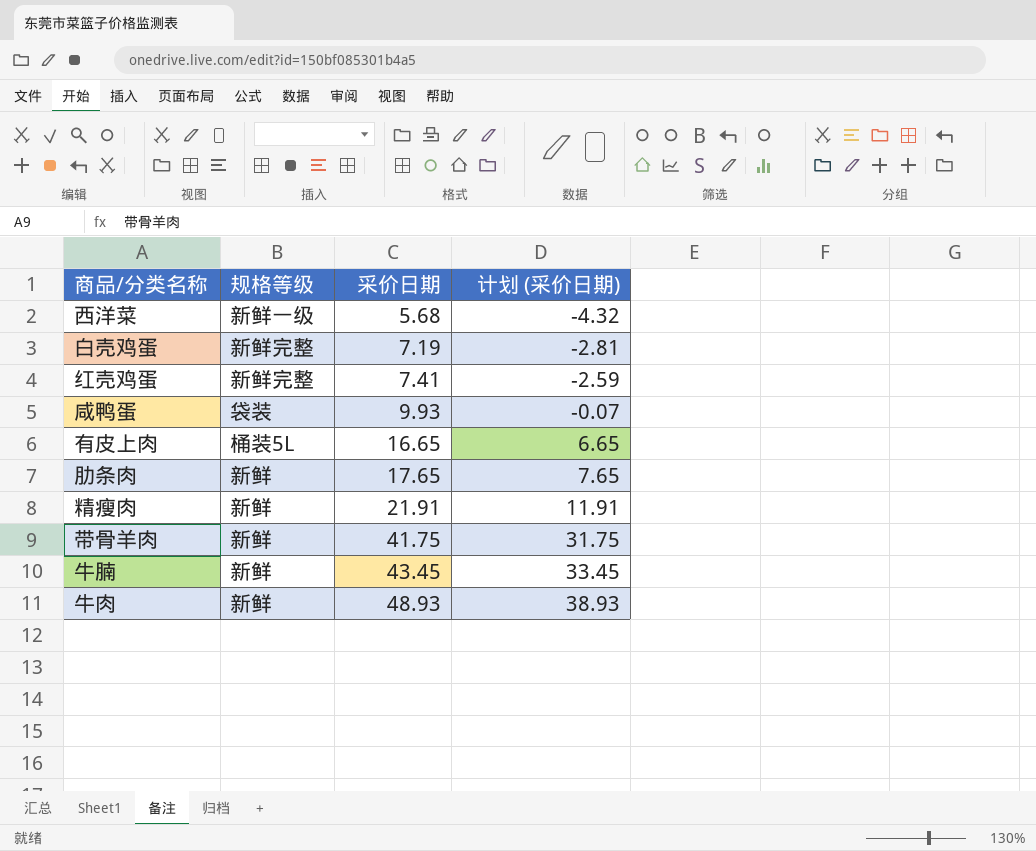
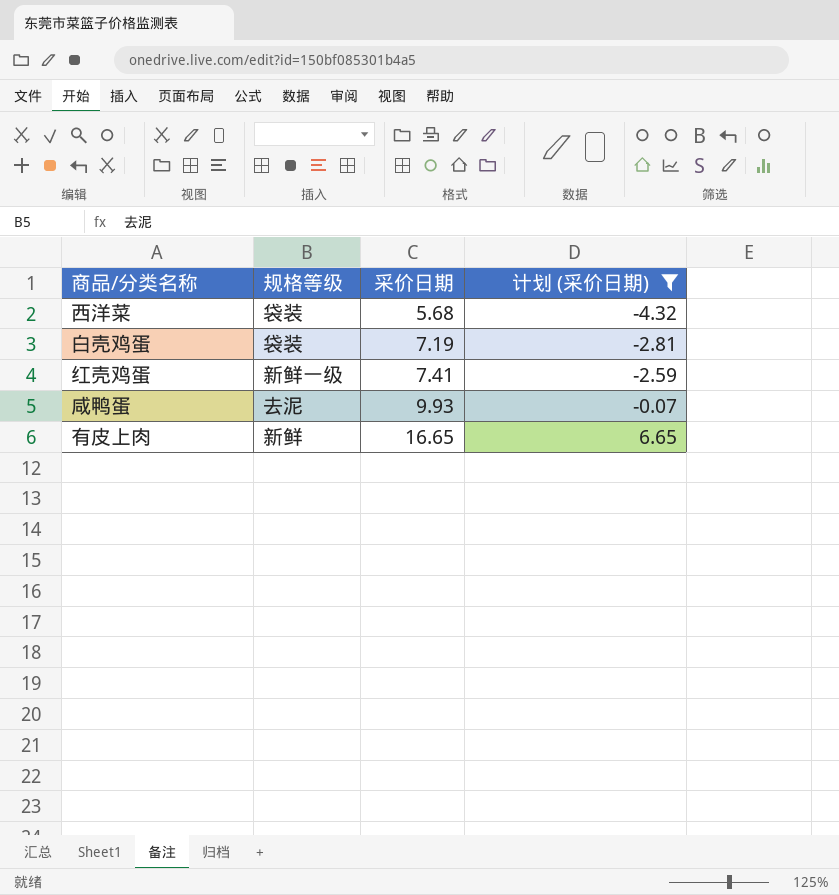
filter: none -> 计划 (采价日期) <= 6.65
西洋菜 | 规格等级: 新鲜一级 -> 袋装
白壳鸡蛋 | 规格等级: 新鲜完整 -> 袋装
红壳鸡蛋 | 规格等级: 新鲜完整 -> 新鲜一级
咸鸭蛋 | 规格等级: 袋装 -> 去泥
有皮上肉 | 规格等级: 桶装5L -> 新鲜

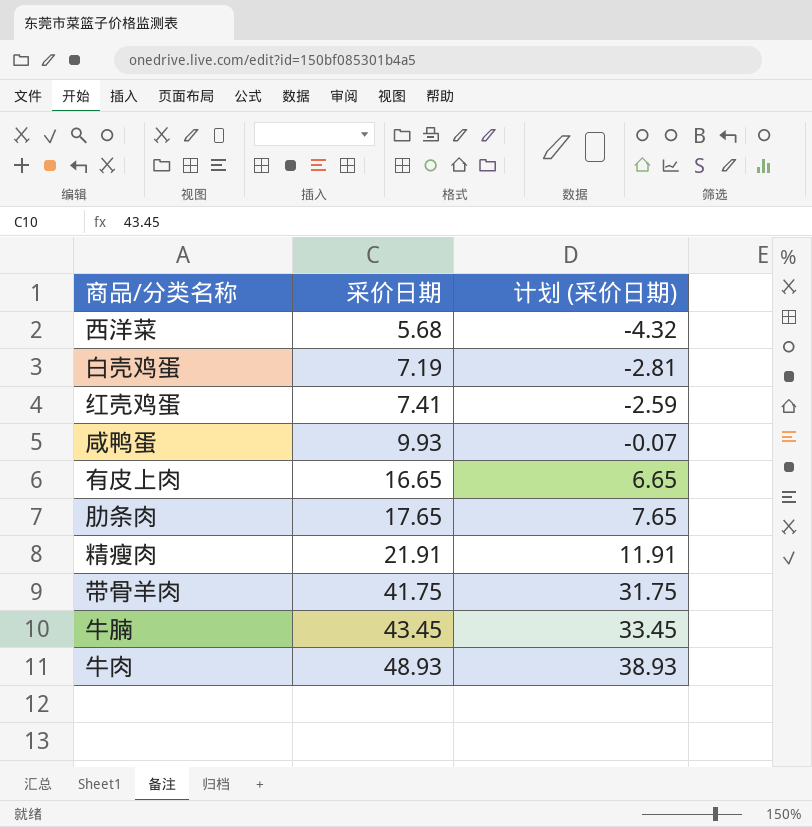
filter: 计划 (采价日期) <= 6.65 -> none
column 规格等级 | position: 2 -> none

